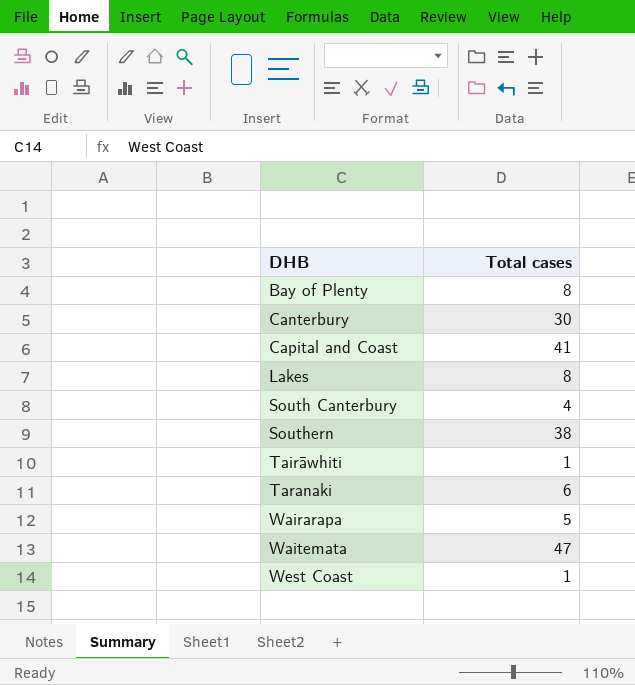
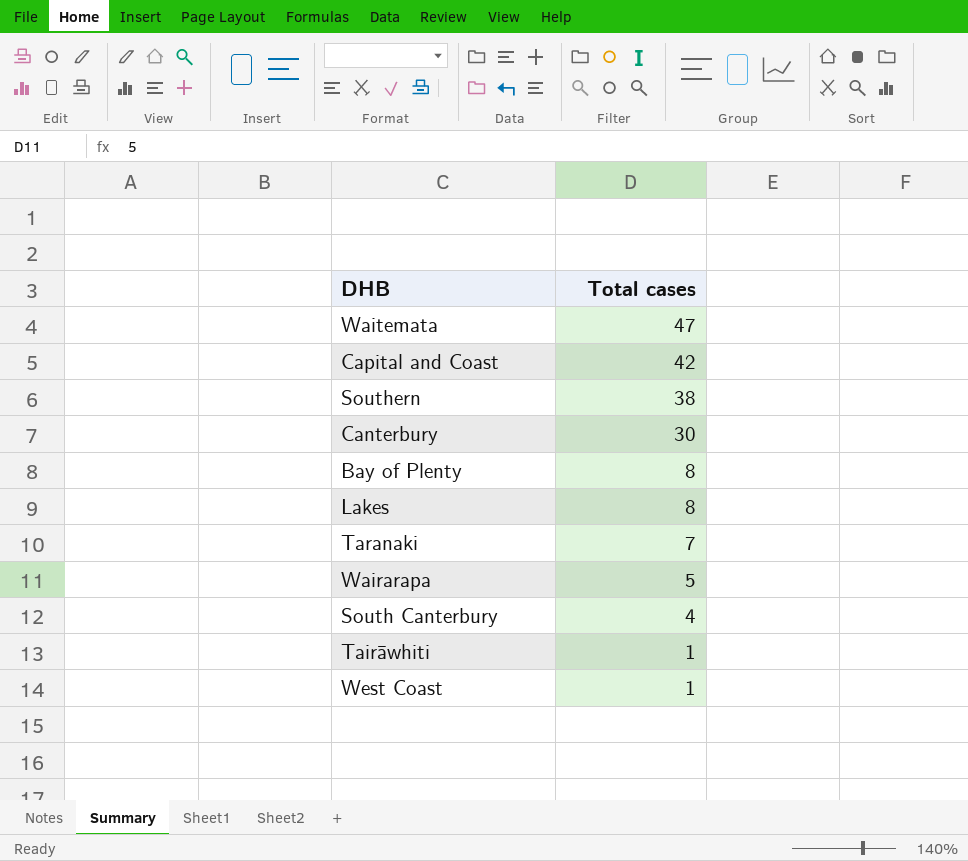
row order: DHB ascending -> Total cases descending
Capital and Coast | Total cases: 41 -> 42
Taranaki | Total cases: 6 -> 7

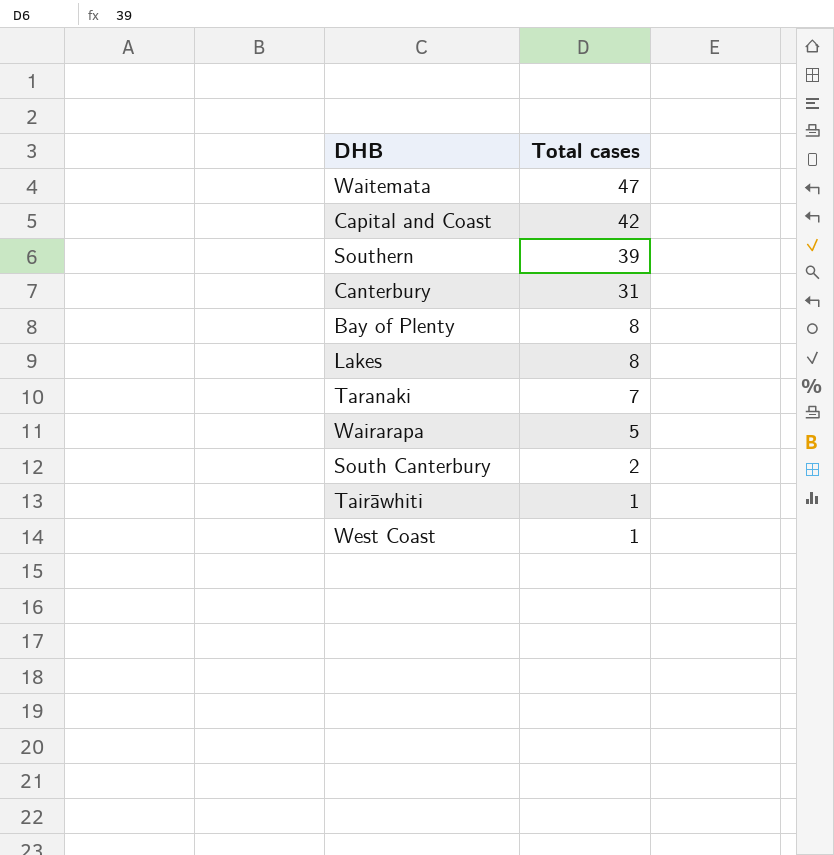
Southern | Total cases: 38 -> 39
Canterbury | Total cases: 30 -> 31
South Canterbury | Total cases: 4 -> 2

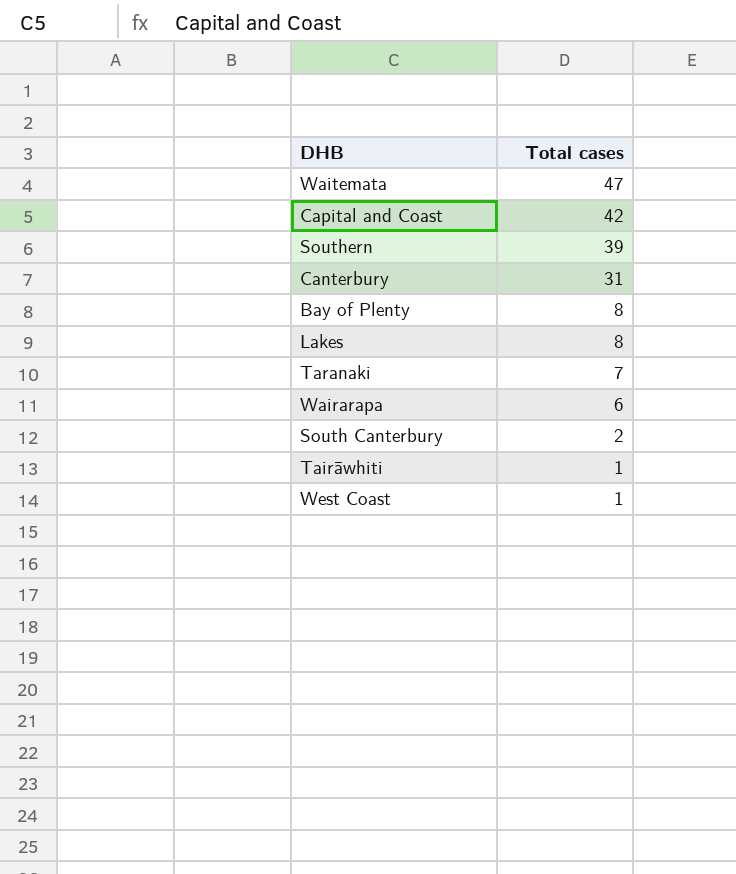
Wairarapa | Total cases: 5 -> 6

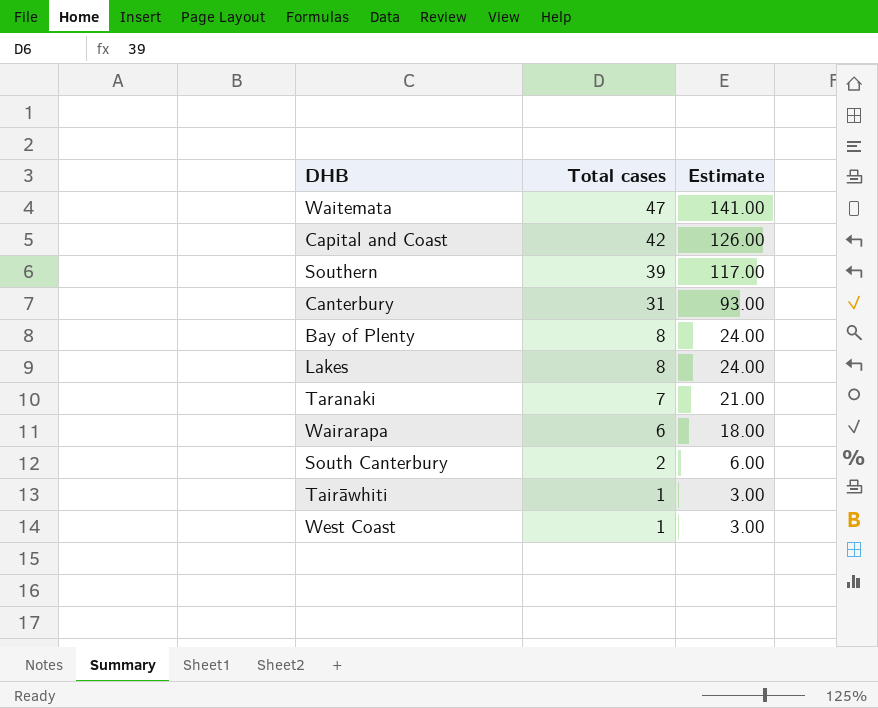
column Estimate | formula: none -> [Total cases] * 3

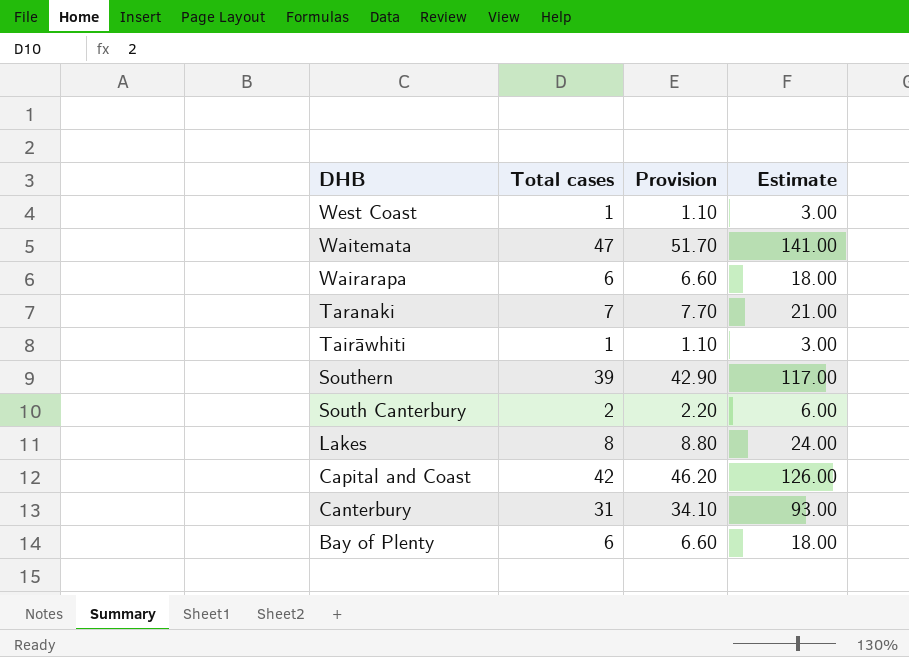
row order: Total cases descending -> DHB descending
column Provision | formula: none -> [Total cases] * 1.1
Bay of Plenty | Total cases: 8 -> 6
Bay of Plenty | Estimate: 24.00 -> 18.00

